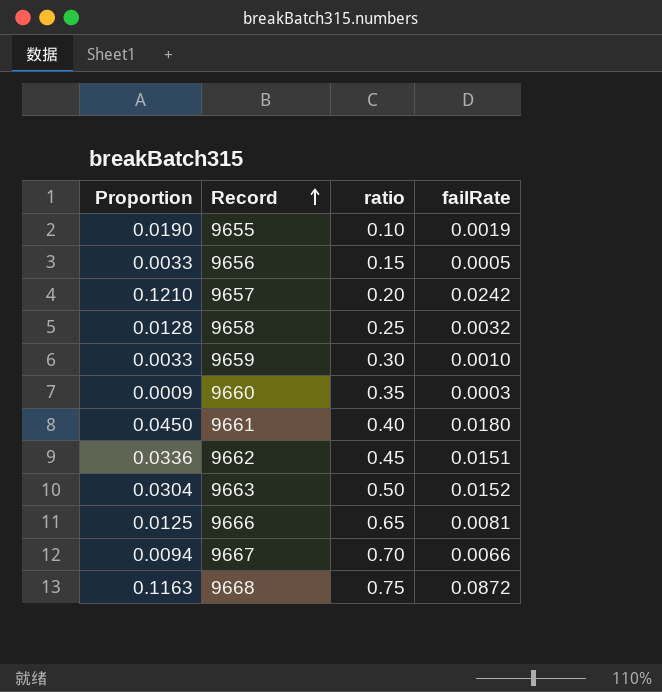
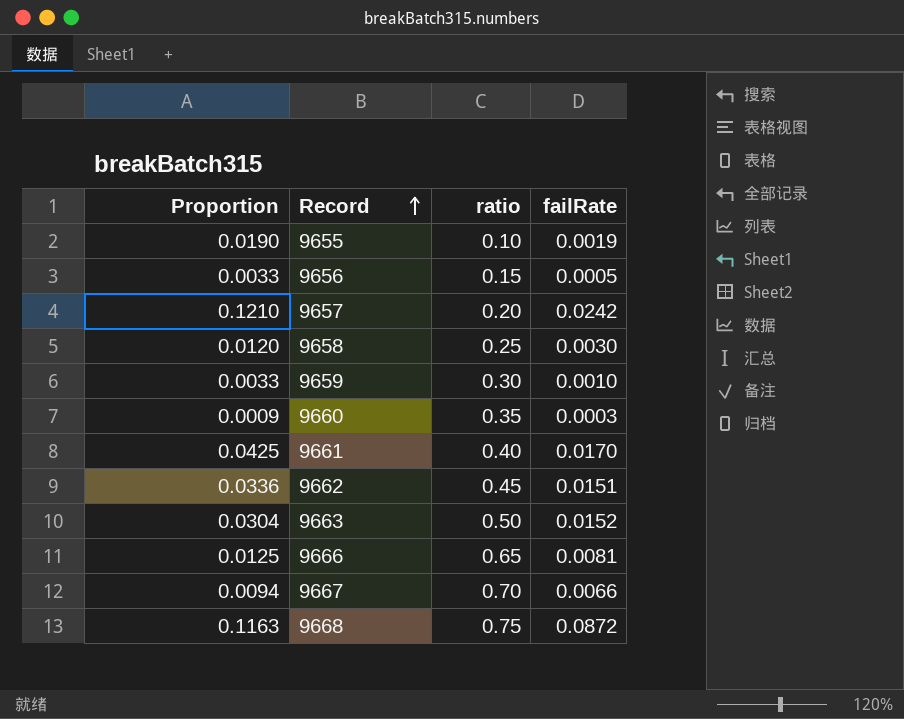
9658 | Proportion: 0.0128 -> 0.0120
9658 | failRate: 0.0032 -> 0.0030
9661 | Proportion: 0.0450 -> 0.0425
9661 | failRate: 0.0180 -> 0.0170

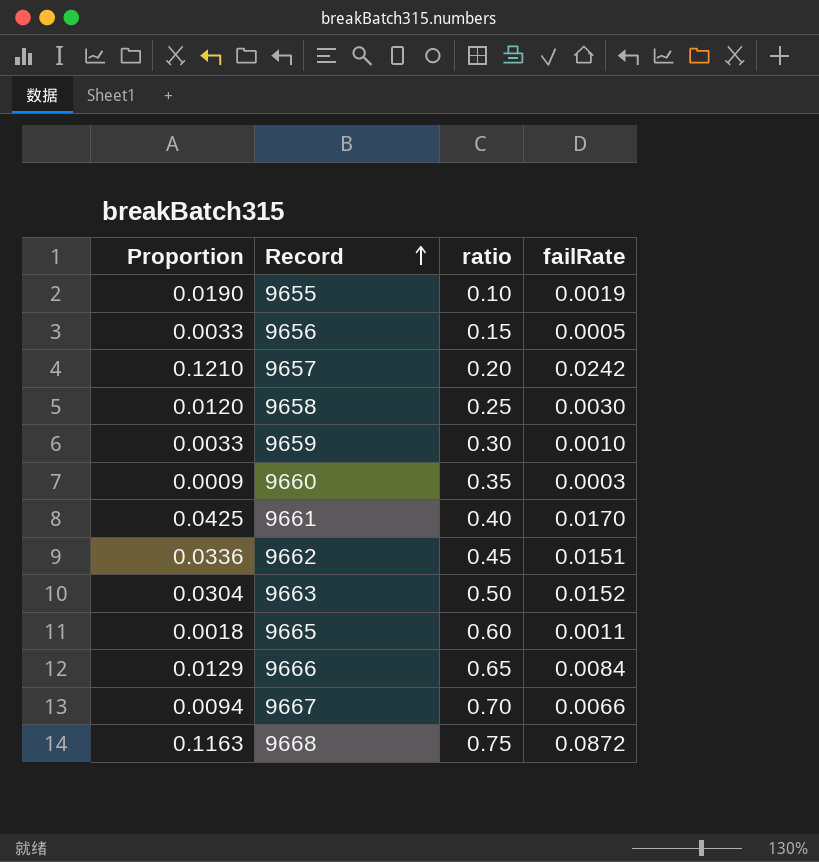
row 9665: none -> 0.0018 | 0.60 | 0.0011
9666 | Proportion: 0.0125 -> 0.0129
9666 | failRate: 0.0081 -> 0.0084

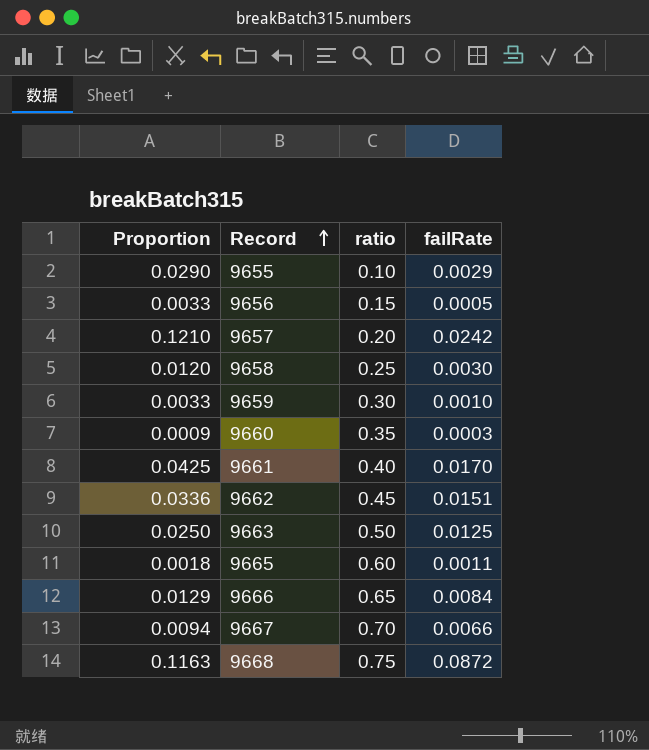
9655 | Proportion: 0.0190 -> 0.0290
9655 | failRate: 0.0019 -> 0.0029
9663 | Proportion: 0.0304 -> 0.0250
9663 | failRate: 0.0152 -> 0.0125

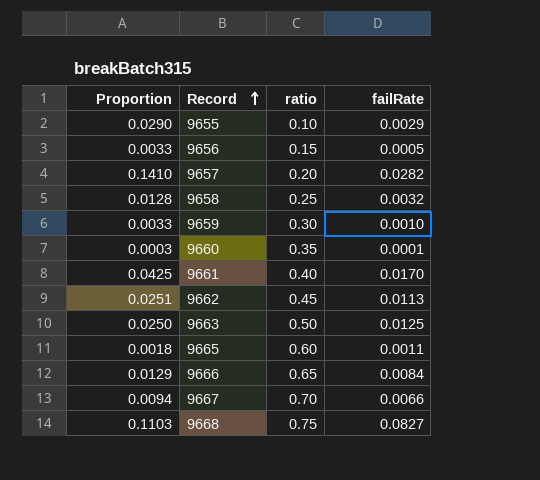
9657 | Proportion: 0.1210 -> 0.1410
9657 | failRate: 0.0242 -> 0.0282
9658 | Proportion: 0.0120 -> 0.0128
9658 | failRate: 0.0030 -> 0.0032
9660 | Proportion: 0.0009 -> 0.0003
9660 | failRate: 0.0003 -> 0.0001
9662 | Proportion: 0.0336 -> 0.0251
9662 | failRate: 0.0151 -> 0.0113
9668 | Proportion: 0.1163 -> 0.1103
9668 | failRate: 0.0872 -> 0.0827

